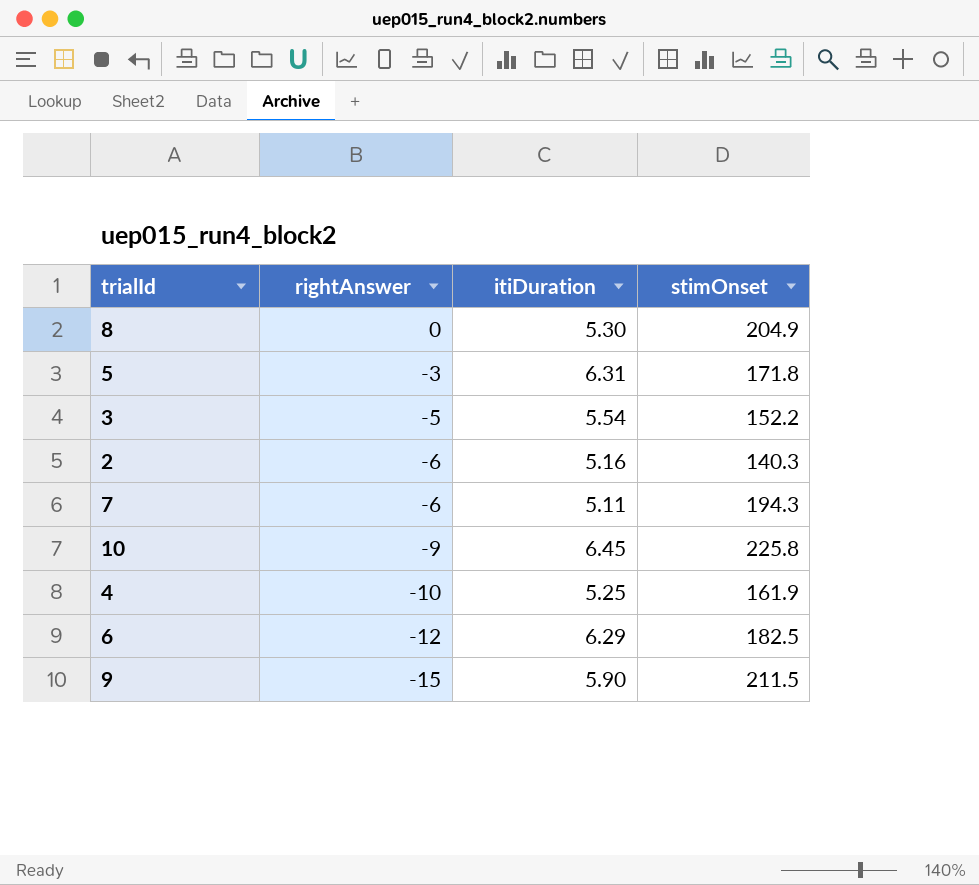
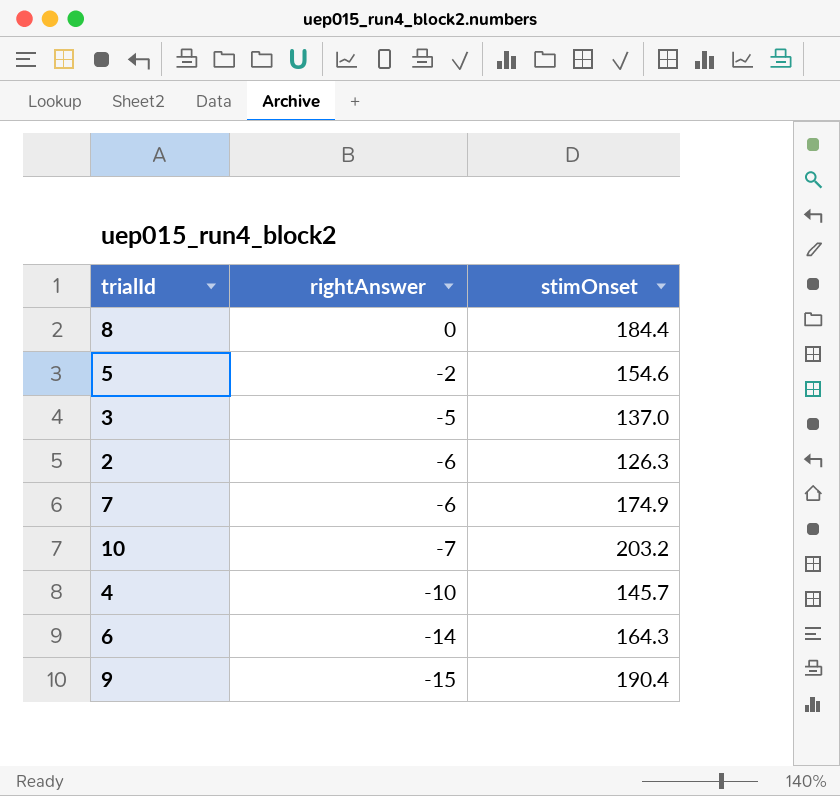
column itiDuration | position: 3 -> none
8 | stimOnset: 204.9 -> 184.4
5 | rightAnswer: -3 -> -2
5 | stimOnset: 171.8 -> 154.6
3 | stimOnset: 152.2 -> 137.0
2 | stimOnset: 140.3 -> 126.3
7 | stimOnset: 194.3 -> 174.9
10 | rightAnswer: -9 -> -7
10 | stimOnset: 225.8 -> 203.2
4 | stimOnset: 161.9 -> 145.7
6 | rightAnswer: -12 -> -14
6 | stimOnset: 182.5 -> 164.3
9 | stimOnset: 211.5 -> 190.4

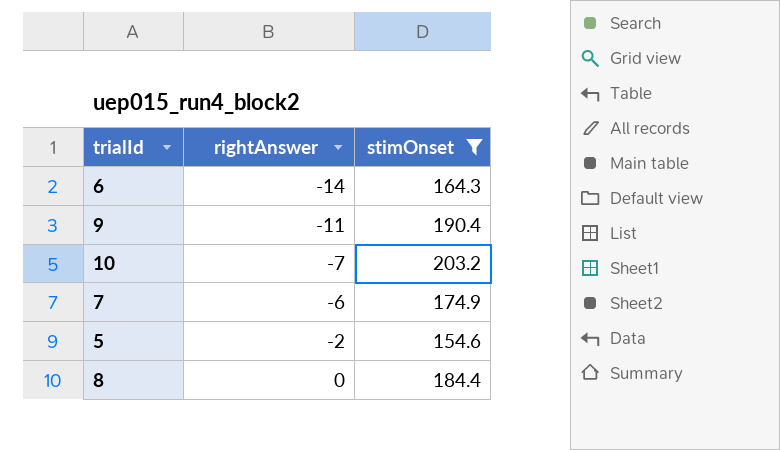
filter: none -> stimOnset >= 154.6
row order: rightAnswer descending -> rightAnswer ascending
9 | rightAnswer: -15 -> -11

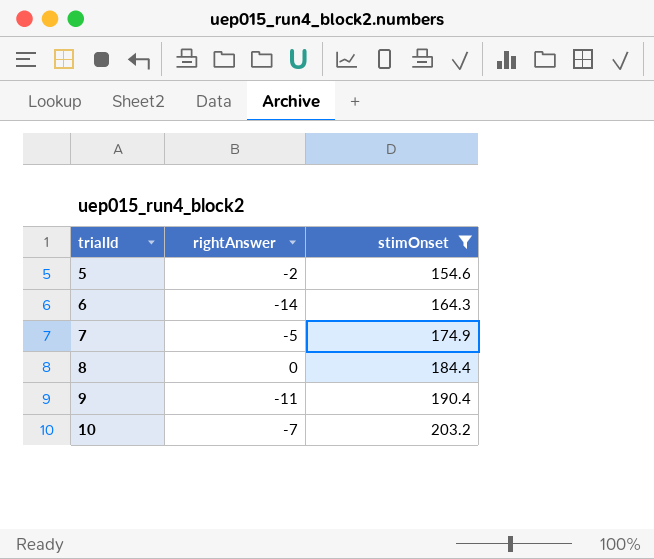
row order: rightAnswer ascending -> trialId ascending
7 | rightAnswer: -6 -> -5

